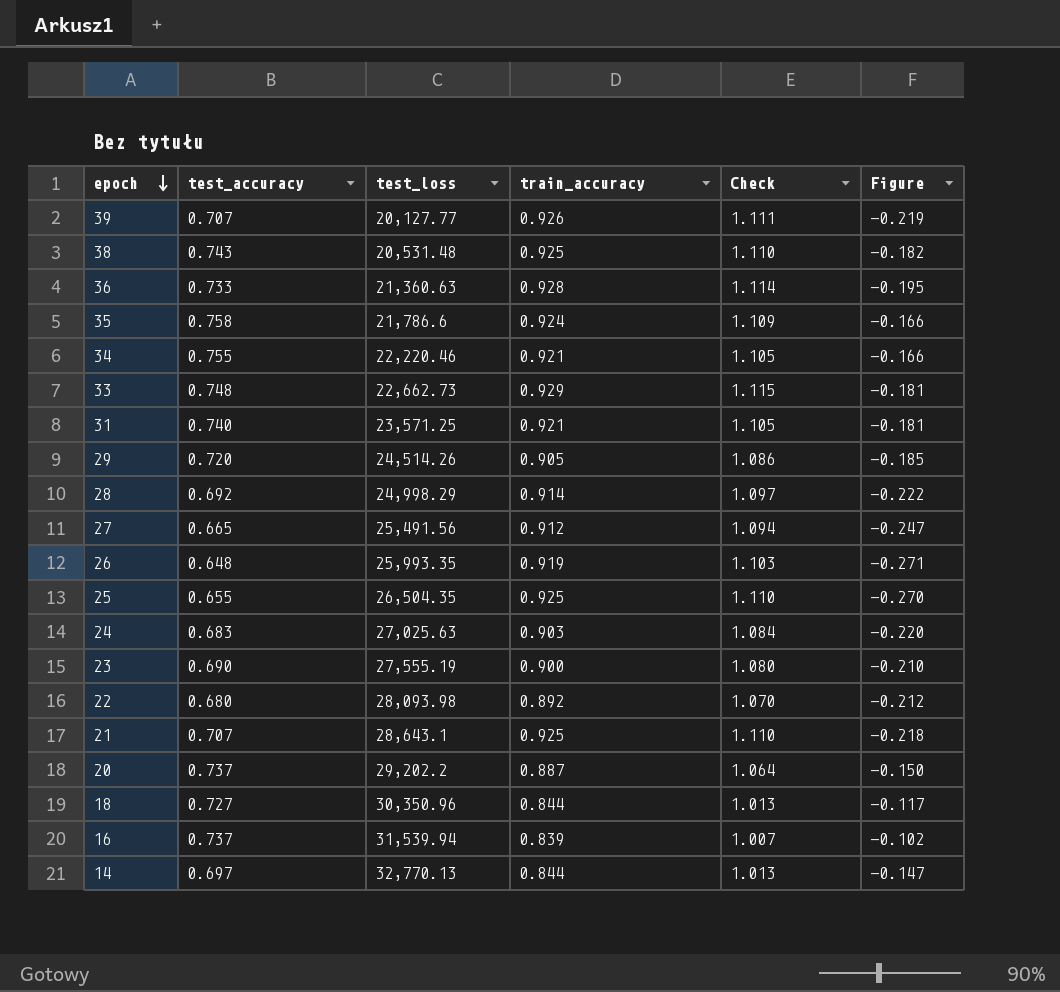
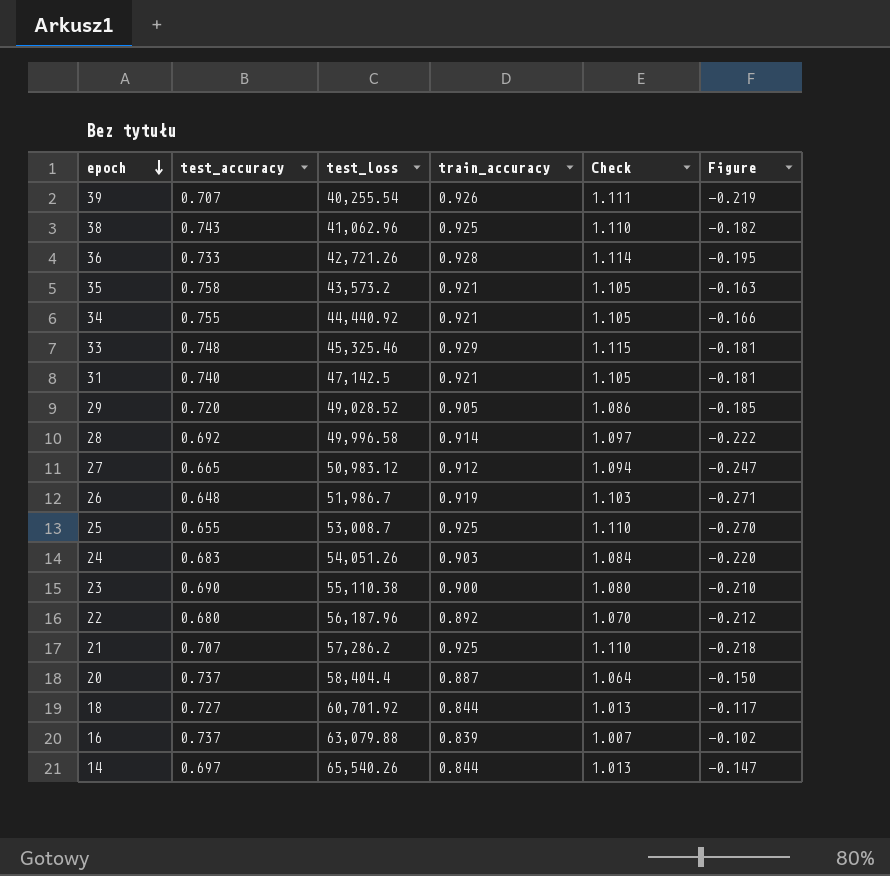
39 | test_loss: 20,127.77 -> 40,255.54
38 | test_loss: 20,531.48 -> 41,062.96
36 | test_loss: 21,360.63 -> 42,721.26
35 | test_loss: 21,786.6 -> 43,573.2
35 | train_accuracy: 0.924 -> 0.921
35 | Check: 1.109 -> 1.105
35 | Figure: -0.166 -> -0.163
34 | test_loss: 22,220.46 -> 44,440.92
33 | test_loss: 22,662.73 -> 45,325.46
31 | test_loss: 23,571.25 -> 47,142.5
29 | test_loss: 24,514.26 -> 49,028.52
28 | test_loss: 24,998.29 -> 49,996.58
27 | test_loss: 25,491.56 -> 50,983.12
26 | test_loss: 25,993.35 -> 51,986.7
25 | test_loss: 26,504.35 -> 53,008.7
24 | test_loss: 27,025.63 -> 54,051.26
23 | test_loss: 27,555.19 -> 55,110.38
22 | test_loss: 28,093.98 -> 56,187.96
21 | test_loss: 28,643.1 -> 57,286.2
20 | test_loss: 29,202.2 -> 58,404.4
18 | test_loss: 30,350.96 -> 60,701.92
16 | test_loss: 31,539.94 -> 63,079.88
14 | test_loss: 32,770.13 -> 65,540.26

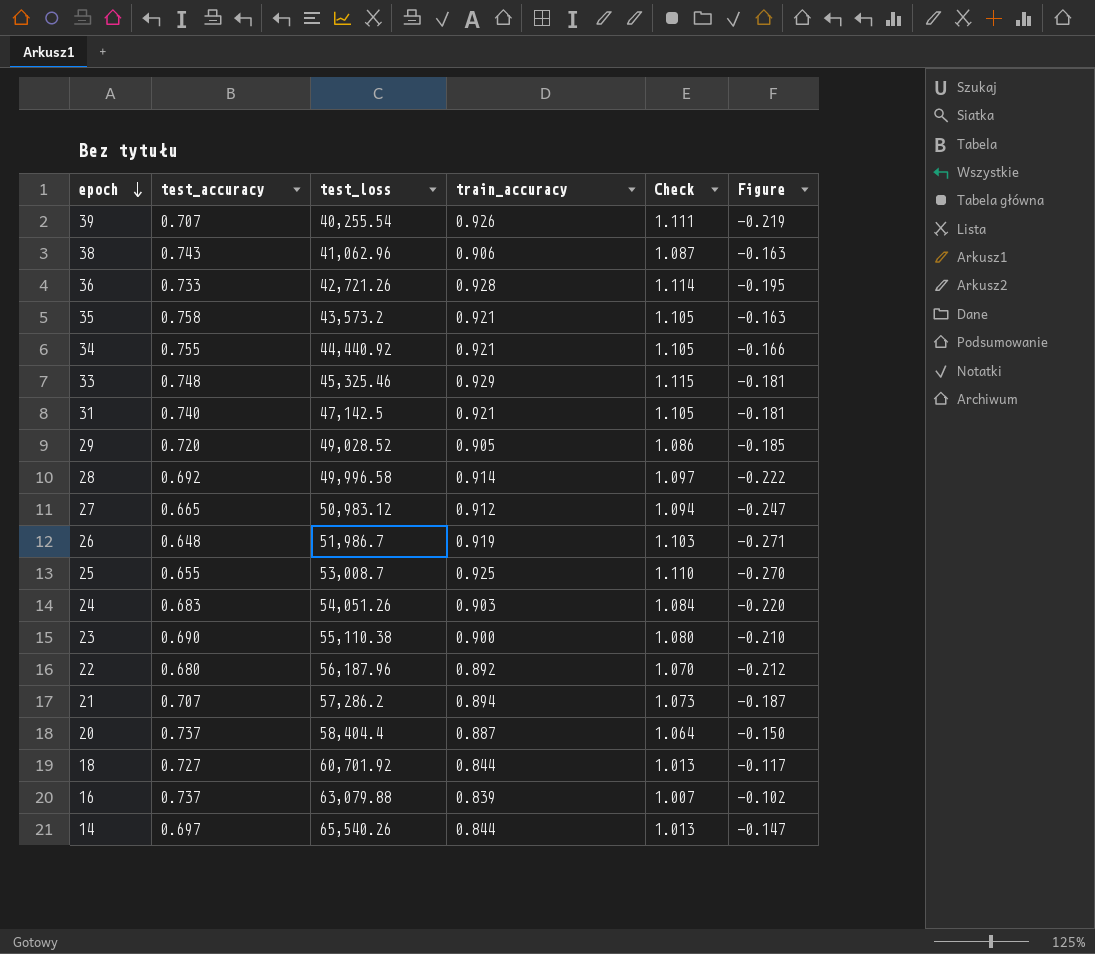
38 | train_accuracy: 0.925 -> 0.906
38 | Check: 1.110 -> 1.087
38 | Figure: -0.182 -> -0.163
21 | train_accuracy: 0.925 -> 0.894
21 | Check: 1.110 -> 1.073
21 | Figure: -0.218 -> -0.187

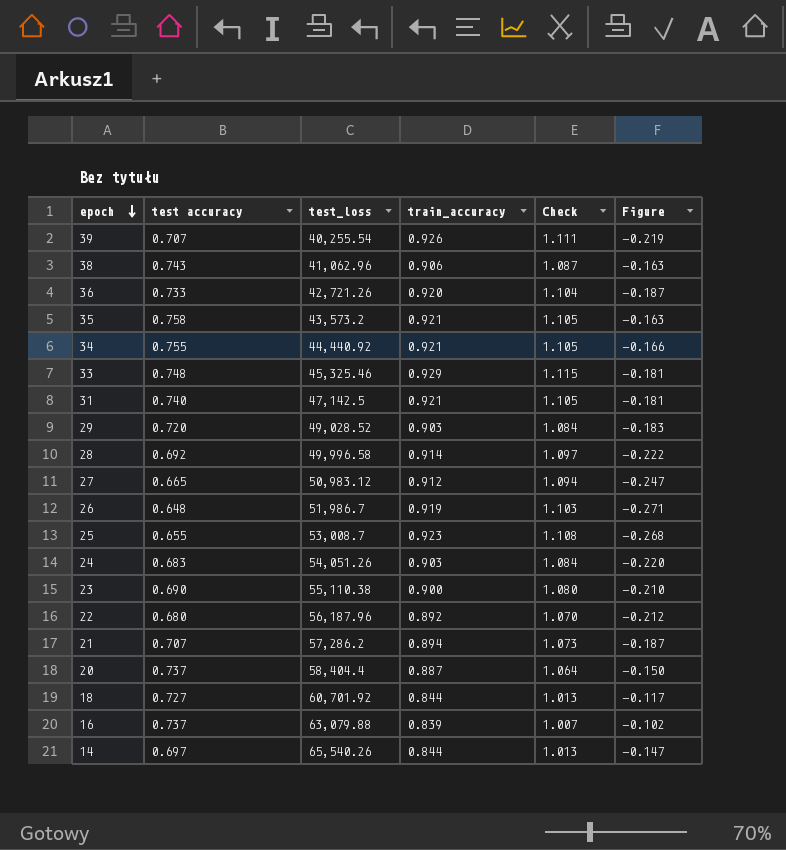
column name: test_accuracy -> test accuracy
36 | train_accuracy: 0.928 -> 0.920
36 | Check: 1.114 -> 1.104
36 | Figure: -0.195 -> -0.187
29 | train_accuracy: 0.905 -> 0.903
29 | Check: 1.086 -> 1.084
29 | Figure: -0.185 -> -0.183
25 | train_accuracy: 0.925 -> 0.923
25 | Check: 1.110 -> 1.108
25 | Figure: -0.270 -> -0.268

